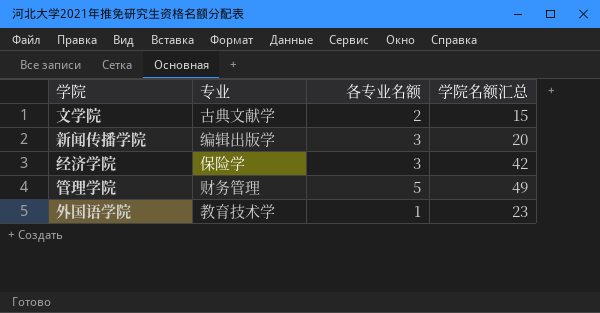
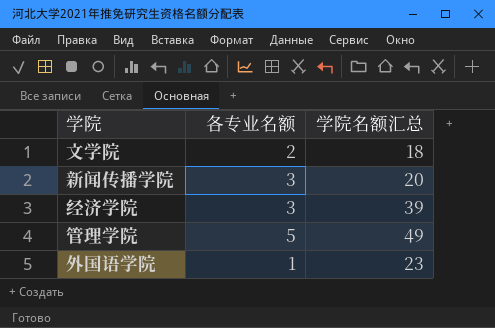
column 专业 | position: 2 -> none
文学院 | 学院名额汇总: 15 -> 18
经济学院 | 学院名额汇总: 42 -> 39

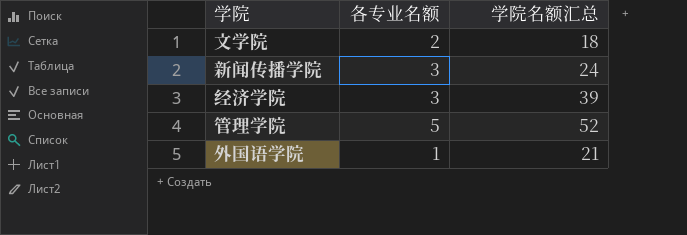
新闻传播学院 | 学院名额汇总: 20 -> 24
管理学院 | 学院名额汇总: 49 -> 52
外国语学院 | 学院名额汇总: 23 -> 21

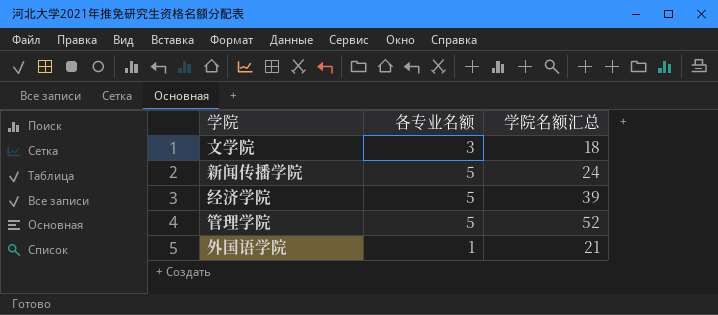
文学院 | 各专业名额: 2 -> 3
新闻传播学院 | 各专业名额: 3 -> 5
经济学院 | 各专业名额: 3 -> 5

